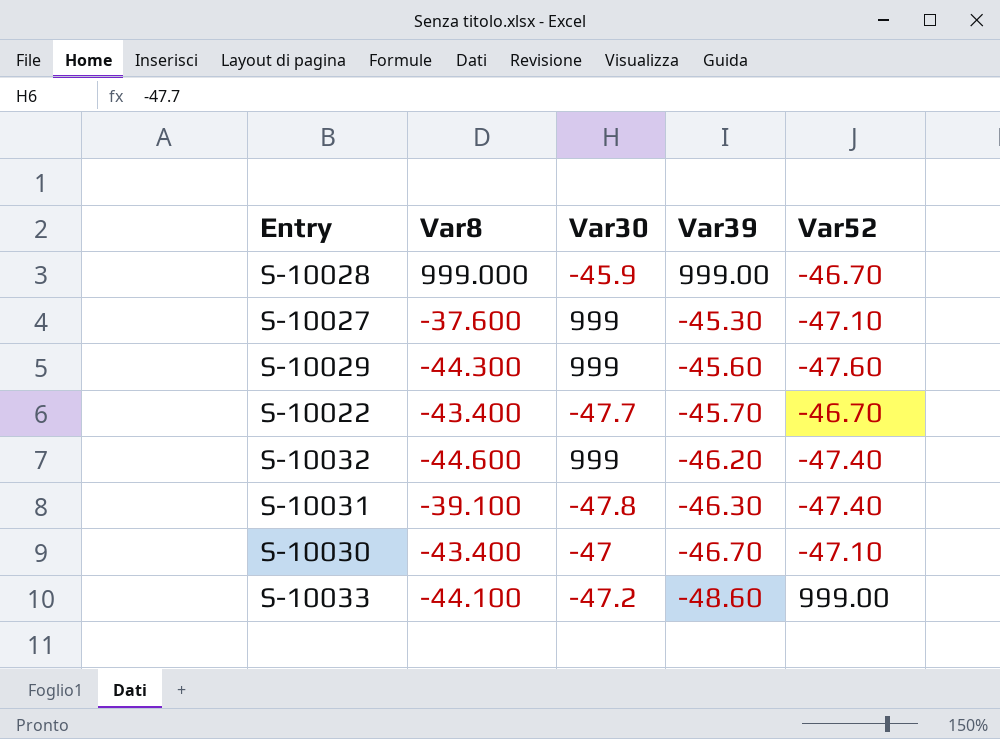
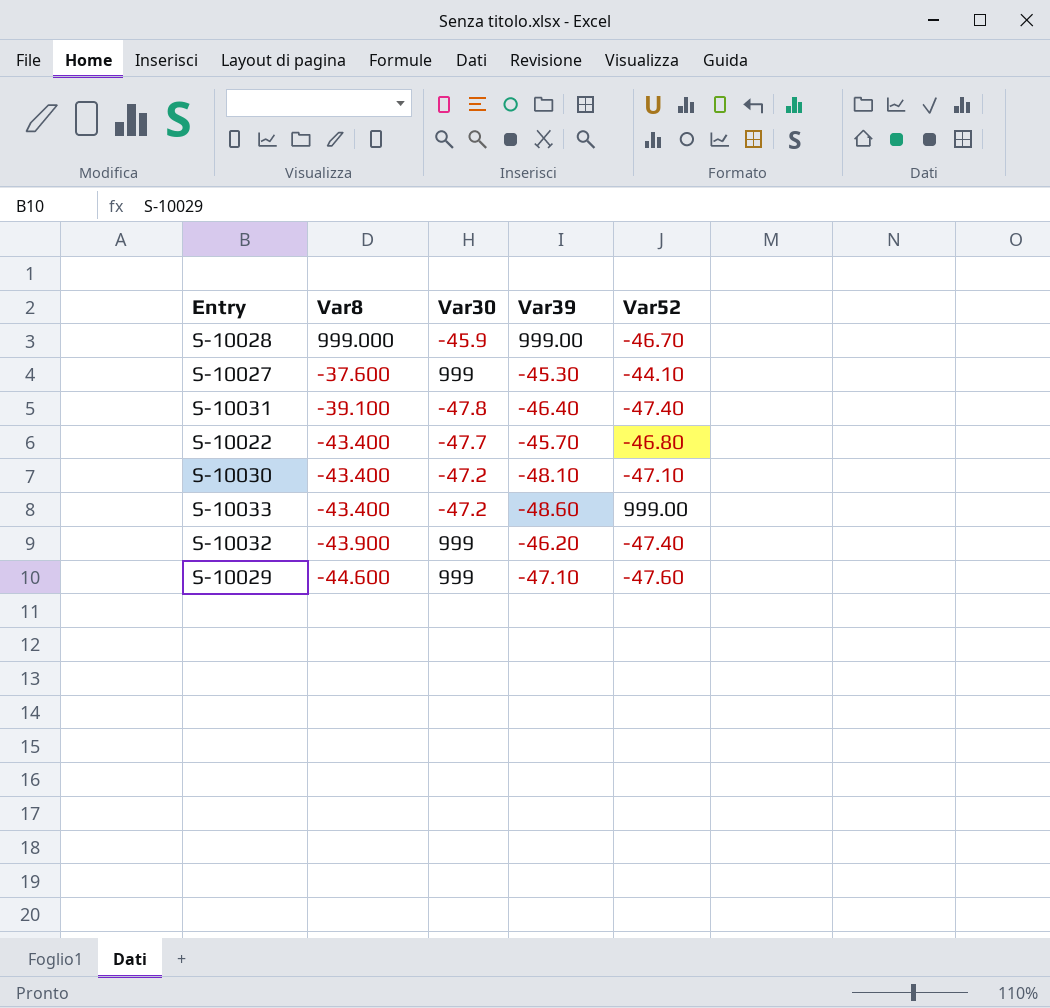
row order: Var39 descending -> Var8 descending
S-10027 | Var52: -47.10 -> -44.10
S-10031 | Var39: -46.30 -> -46.40
S-10022 | Var52: -46.70 -> -46.80
S-10030 | Var30: -47 -> -47.2
S-10030 | Var39: -46.70 -> -48.10
S-10033 | Var8: -44.100 -> -43.400
S-10032 | Var8: -44.600 -> -43.900
S-10029 | Var8: -44.300 -> -44.600
S-10029 | Var39: -45.60 -> -47.10

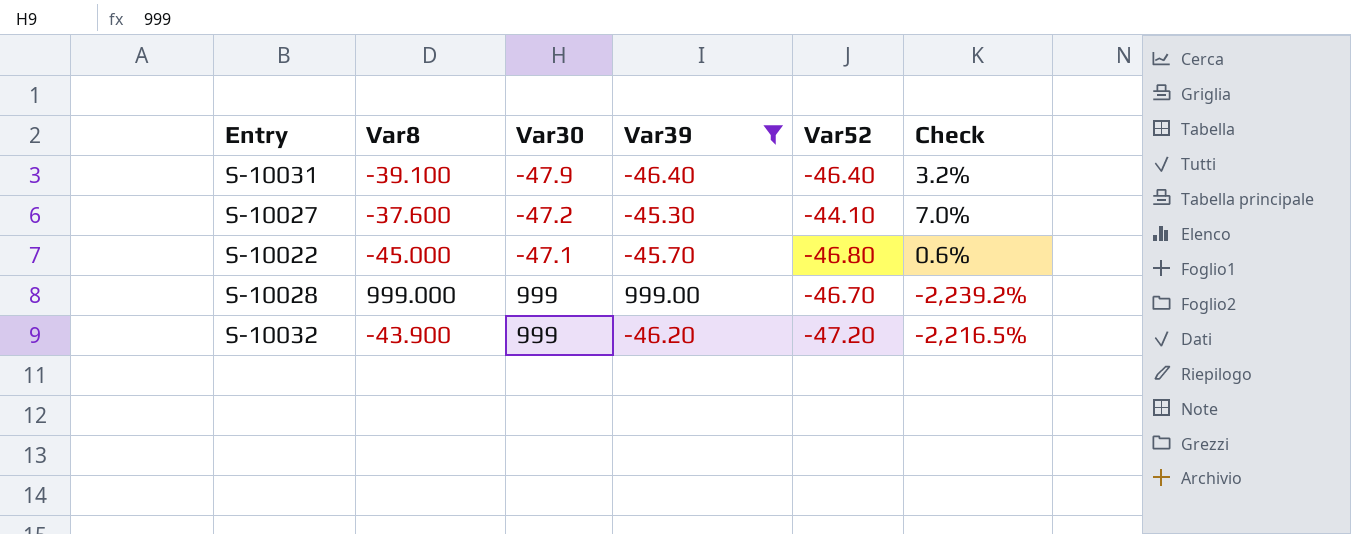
filter: none -> Var39 >= -46.40
row order: Var8 descending -> Var30 ascending
column Check | formula: none -> ([Var30] - [Var52]) / [Var52]
S-10031 | Var30: -47.8 -> -47.9
S-10031 | Var52: -47.40 -> -46.40
S-10027 | Var30: 999 -> -47.2
S-10022 | Var8: -43.400 -> -45.000
S-10022 | Var30: -47.7 -> -47.1
S-10028 | Var30: -45.9 -> 999
S-10032 | Var52: -47.40 -> -47.20

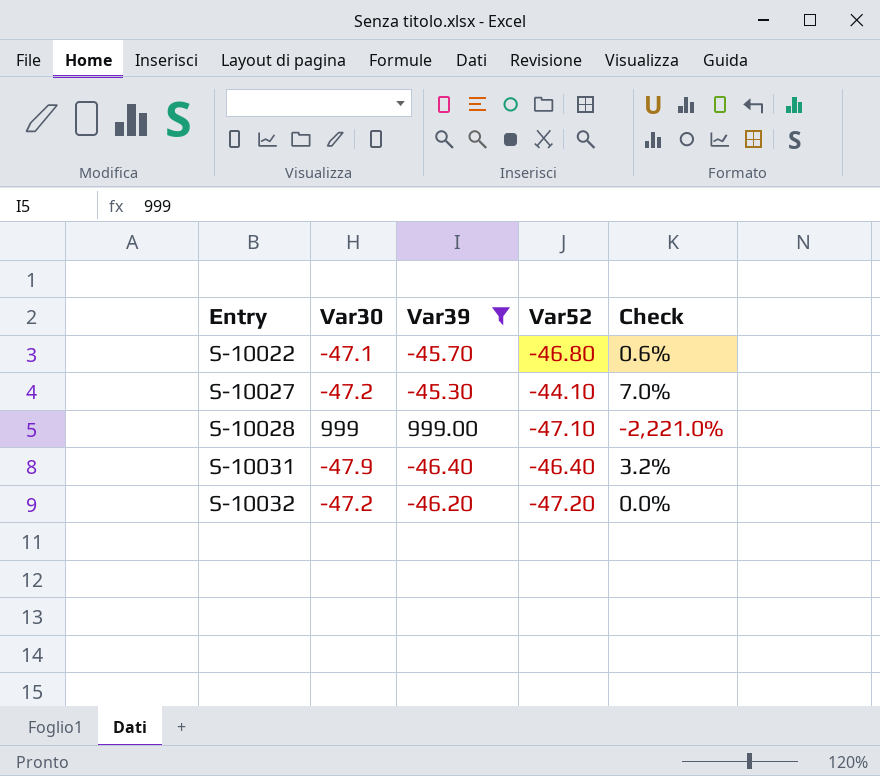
row order: Var30 ascending -> Entry ascending
column Var8 | position: 2 -> none
S-10028 | Var52: -46.70 -> -47.10
S-10028 | Check: -2,239.2% -> -2,221.0%
S-10032 | Var30: 999 -> -47.2
S-10032 | Check: -2,216.5% -> 0.0%

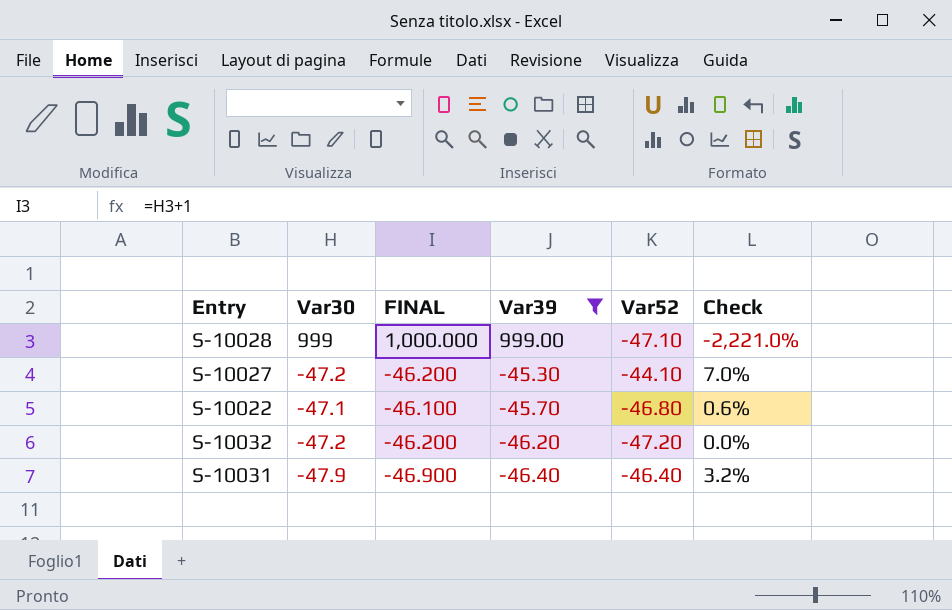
row order: Entry ascending -> Var39 descending
column FINAL | formula: none -> [Var30] + 1

